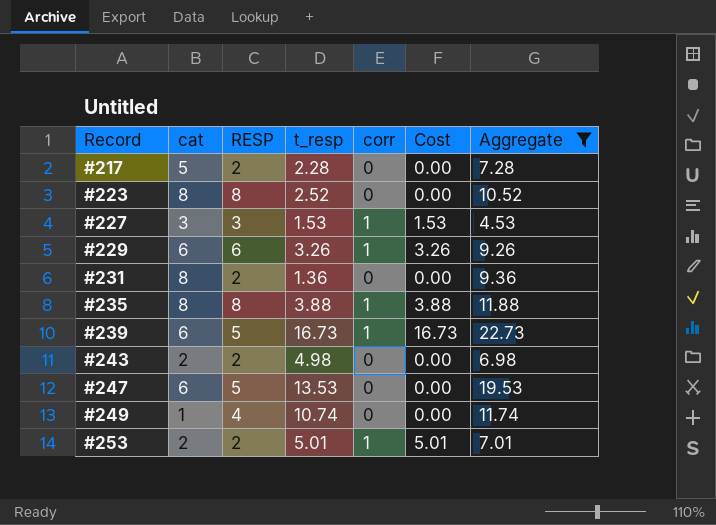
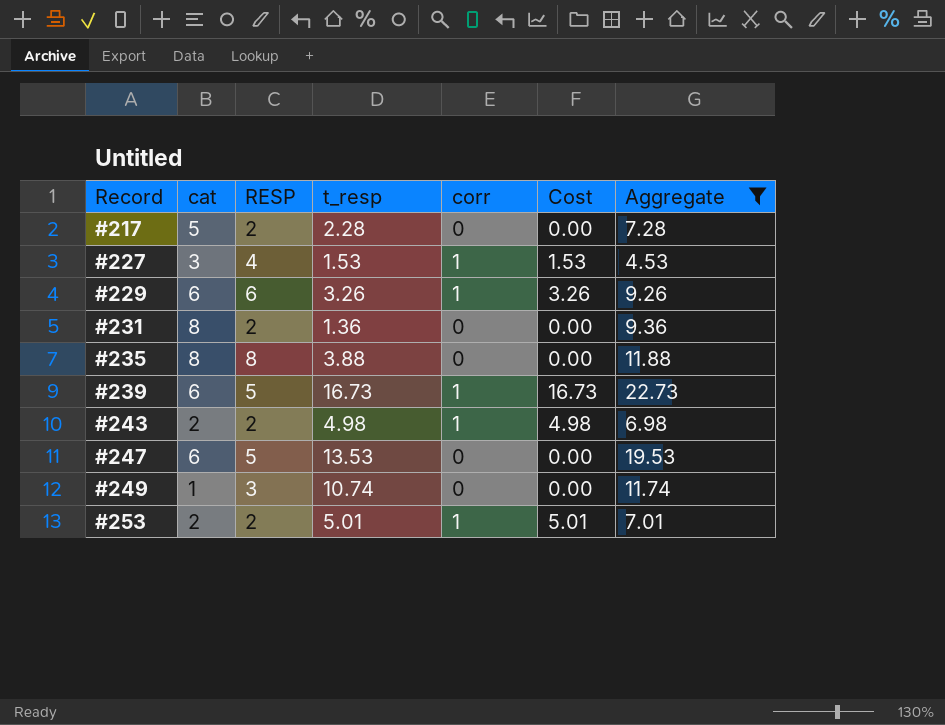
row #223: 8 | 8 | 2.52 | 0 | 0.00 | 10.52 -> none
#227 | RESP: 3 -> 4
#235 | corr: 1 -> 0
#235 | Cost: 3.88 -> 0.00
#243 | corr: 0 -> 1
#243 | Cost: 0.00 -> 4.98
#249 | RESP: 4 -> 3

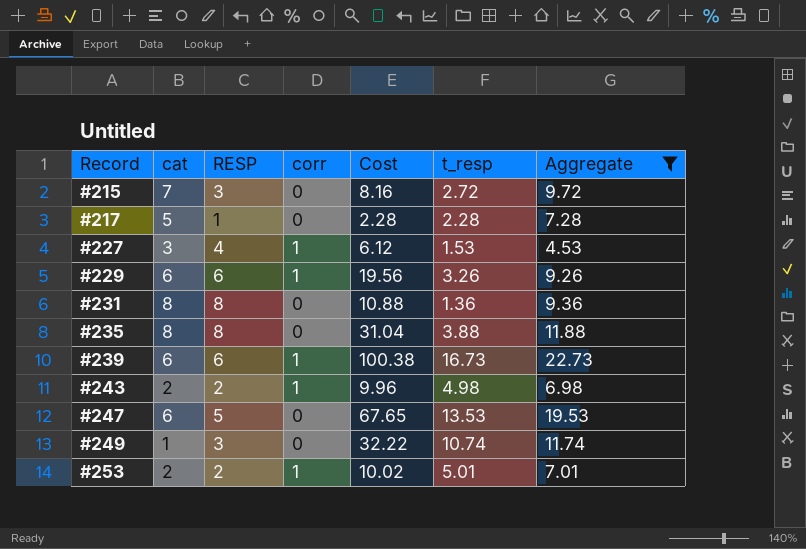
column Cost | formula: [t_resp] * [corr] -> [RESP] * [t_resp]
column t_resp | position: 4 -> 6
row #215: none -> 7 | 3 | 0 | 8.16 | 2.72 | 9.72
#217 | RESP: 2 -> 1
#231 | RESP: 2 -> 8
#239 | RESP: 5 -> 6

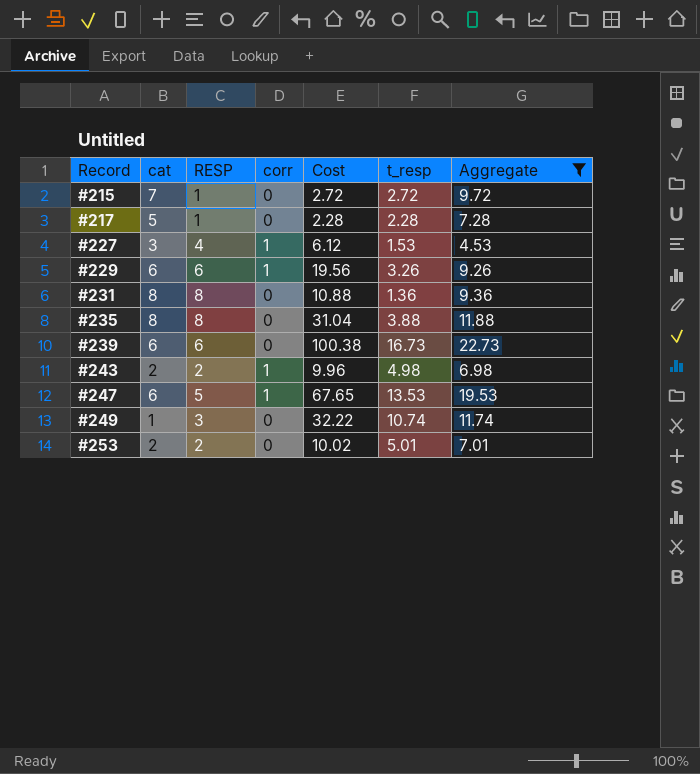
#215 | RESP: 3 -> 1
#215 | Cost: 8.16 -> 2.72
#239 | corr: 1 -> 0
#247 | corr: 0 -> 1
#253 | corr: 1 -> 0

